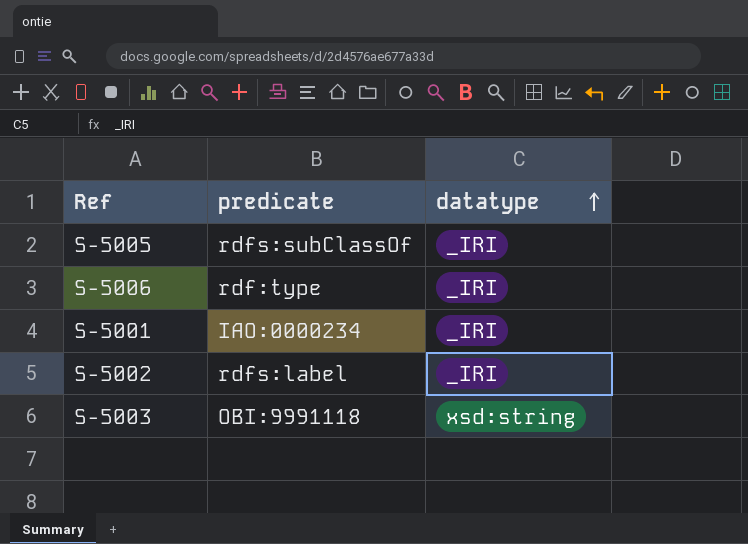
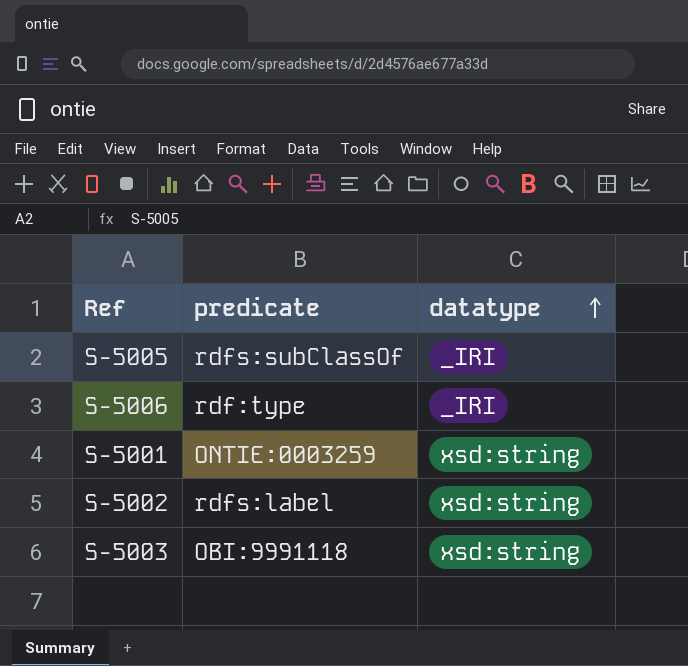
S-5001 | predicate: IAO:0000234 -> ONTIE:0003259
S-5001 | datatype: _IRI -> xsd:string
S-5002 | datatype: _IRI -> xsd:string

